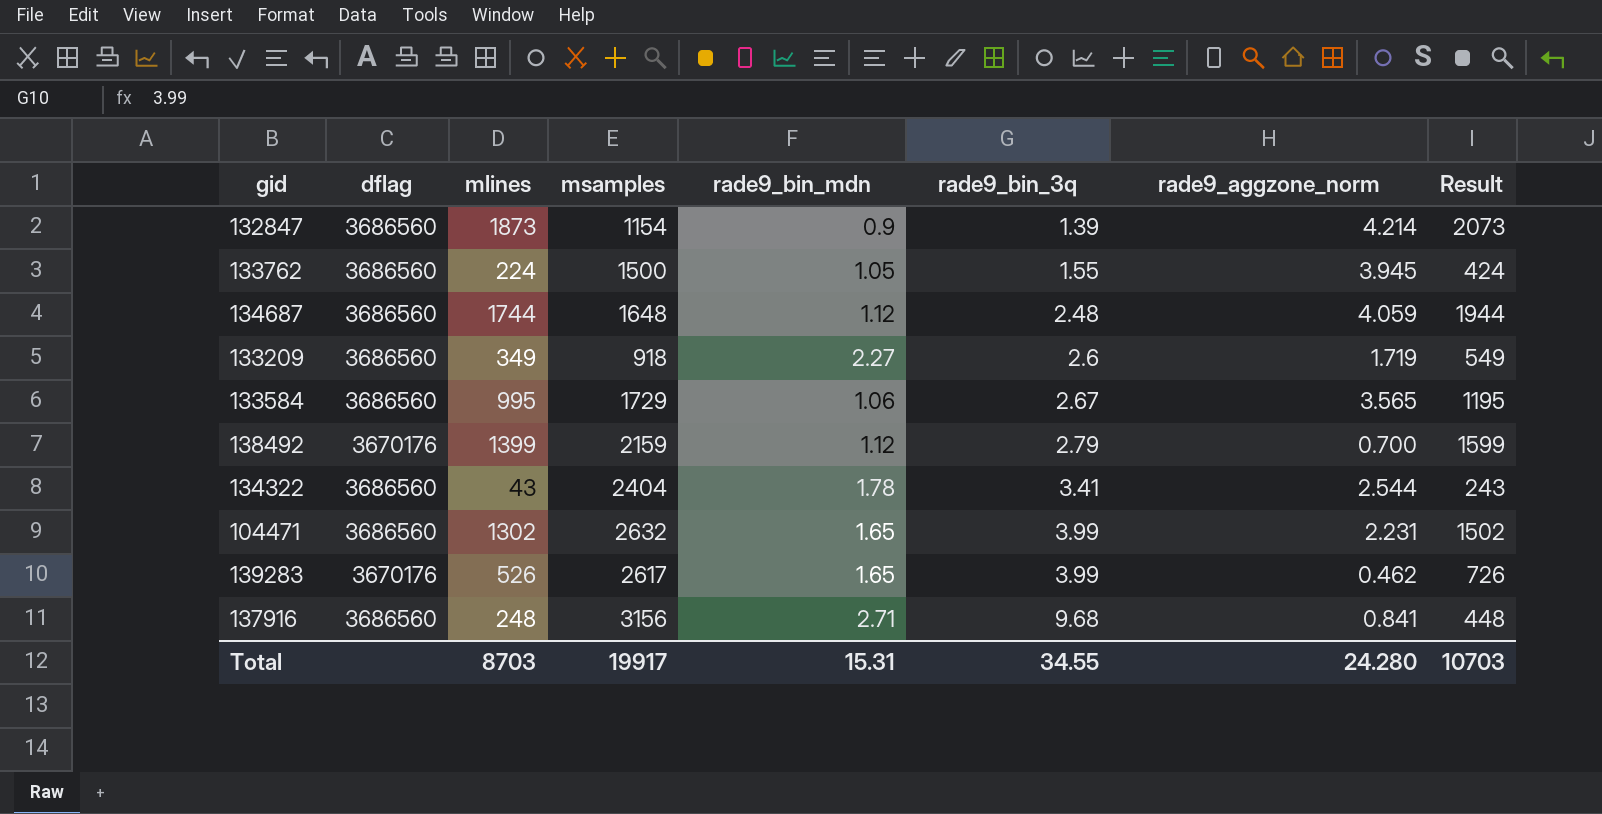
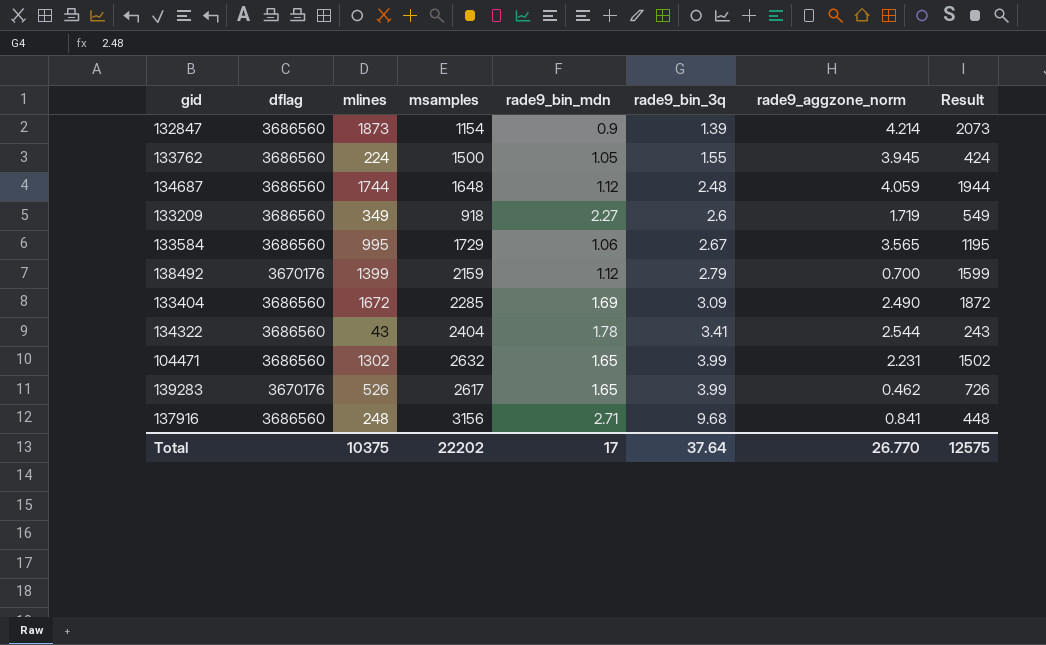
row 133404: none -> 3686560 | 1672 | 2285 | 1.69 | 3.09 | 2.490 | 1872
Total | mlines: 8703 -> 10375
Total | msamples: 19917 -> 22202
Total | rade9_bin_mdn: 15.31 -> 17
Total | rade9_bin_3q: 34.55 -> 37.64
Total | rade9_aggzone_norm: 24.280 -> 26.770
Total | Result: 10703 -> 12575

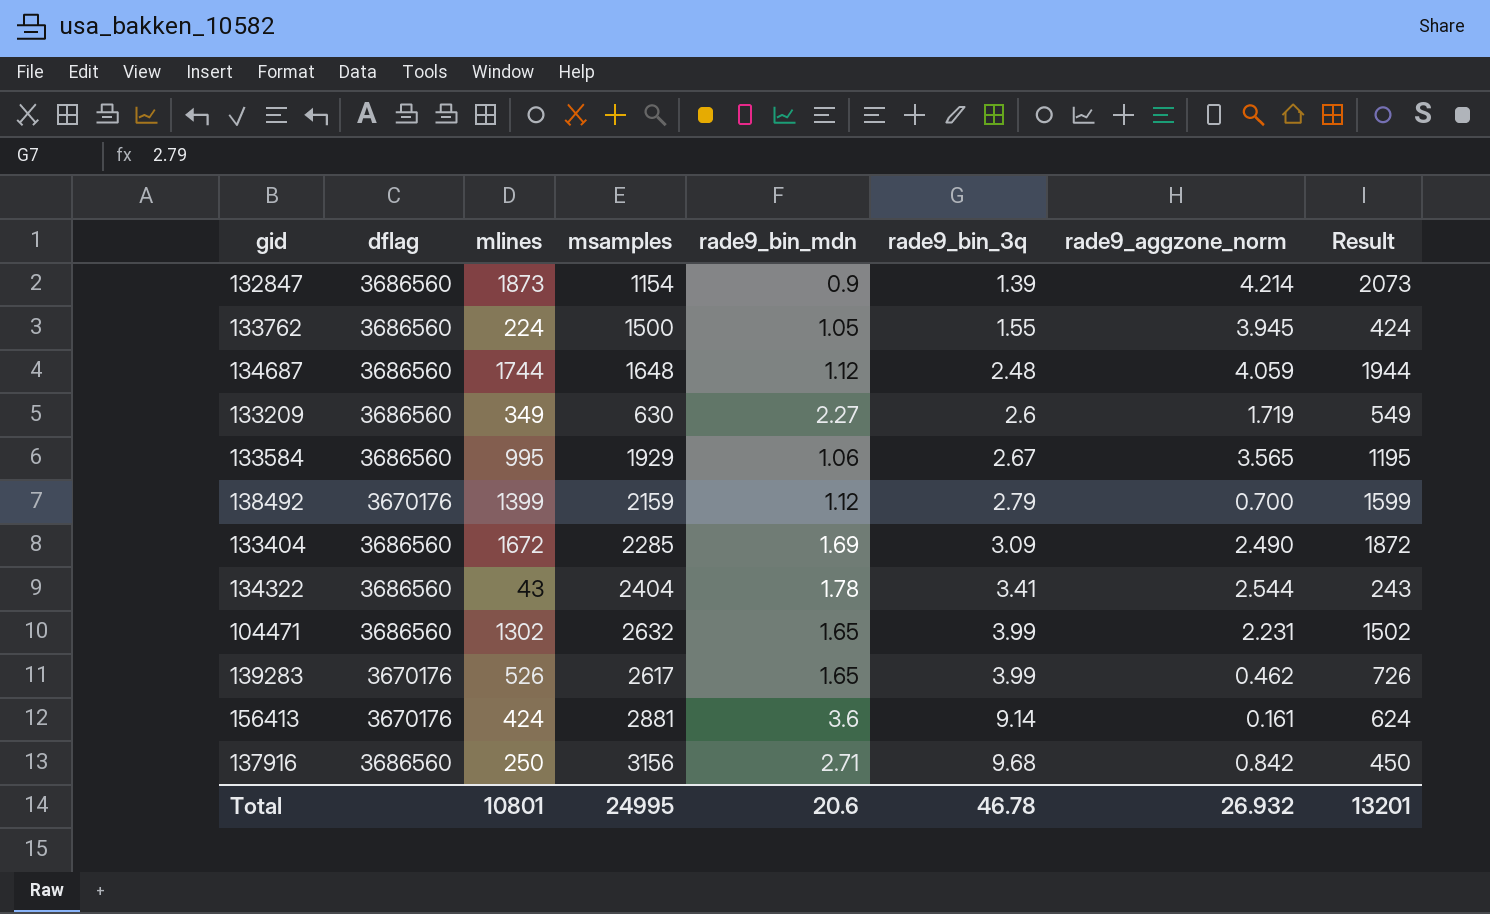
133209 | msamples: 918 -> 630
133584 | msamples: 1729 -> 1929
row 156413: none -> 3670176 | 424 | 2881 | 3.6 | 9.14 | 0.161 | 624
137916 | mlines: 248 -> 250
137916 | rade9_aggzone_norm: 0.841 -> 0.842
137916 | Result: 448 -> 450
Total | mlines: 10375 -> 10801
Total | msamples: 22202 -> 24995
Total | rade9_bin_mdn: 17 -> 20.6
Total | rade9_bin_3q: 37.64 -> 46.78
Total | rade9_aggzone_norm: 26.770 -> 26.932
Total | Result: 12575 -> 13201

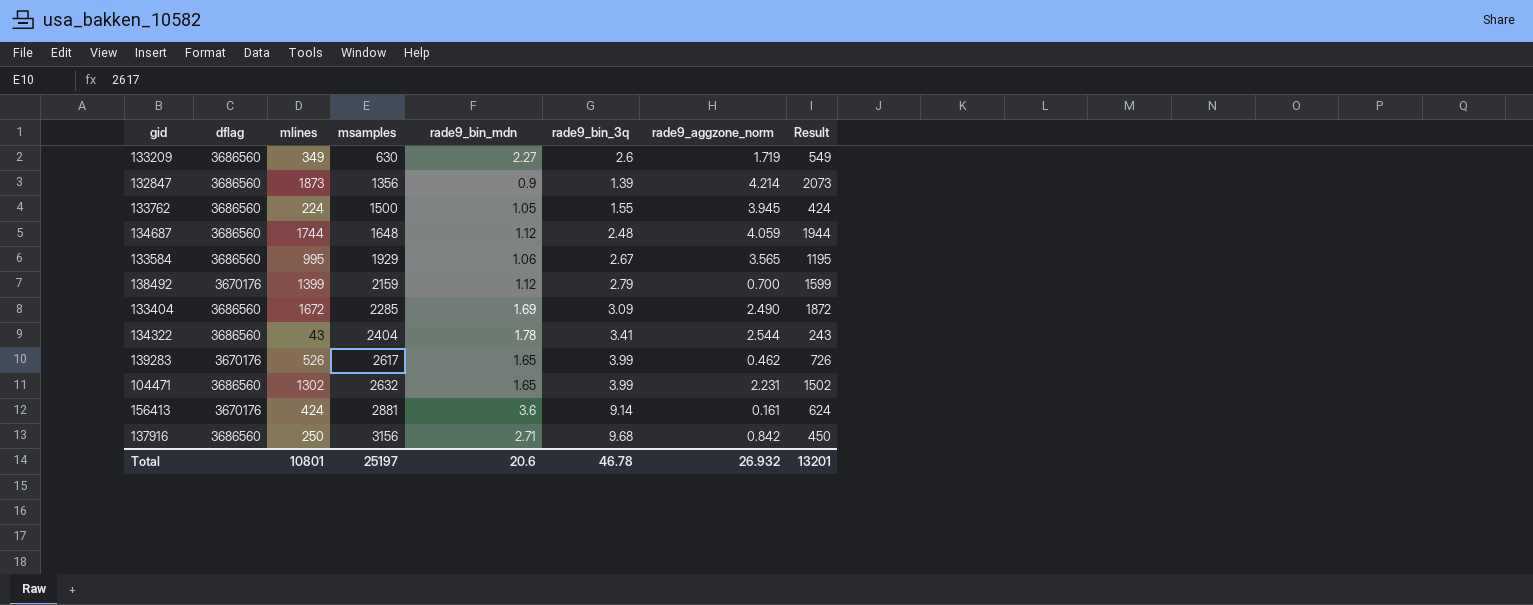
row order: rade9_bin_3q ascending -> msamples ascending
132847 | msamples: 1154 -> 1356
Total | msamples: 24995 -> 25197

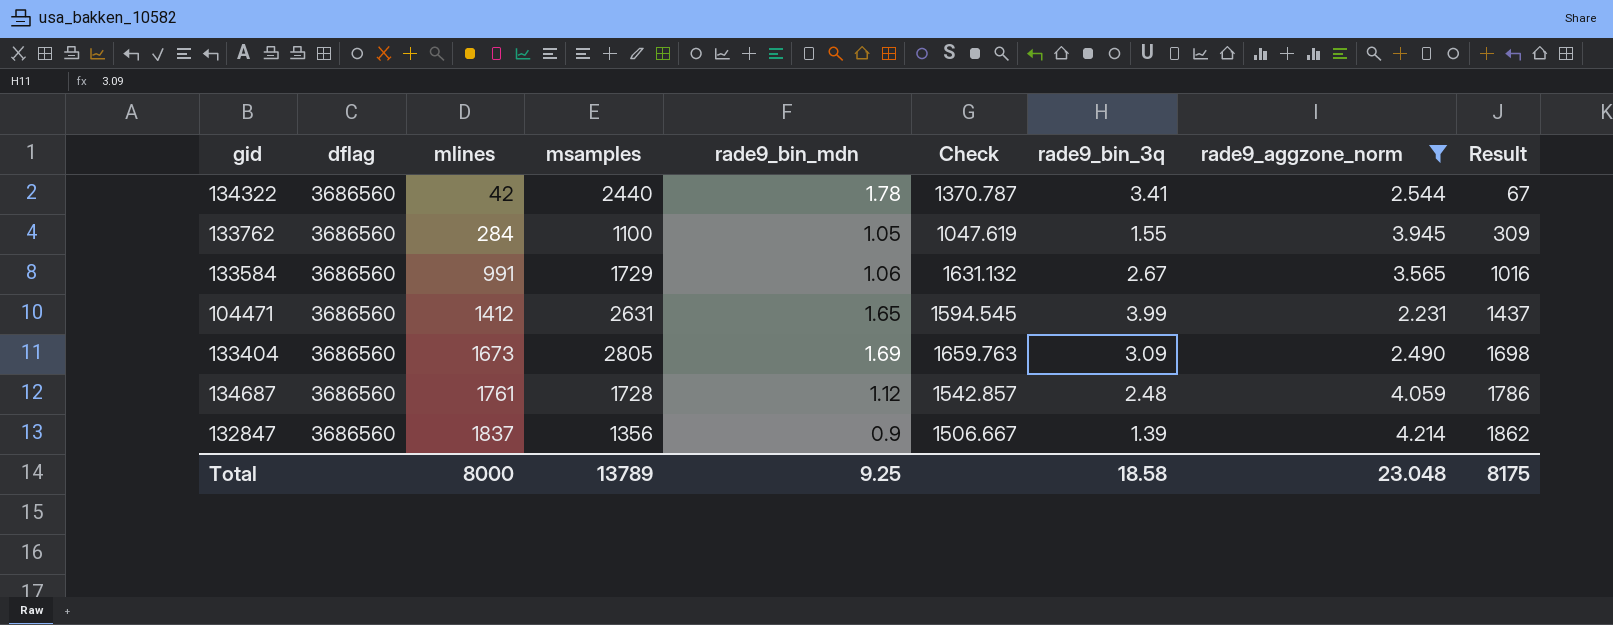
filter: none -> rade9_aggzone_norm >= 2.231
row order: msamples ascending -> mlines ascending
column Check | formula: none -> [msamples] / [rade9_bin_mdn]
column Result | formula: [mlines] + 200 -> [mlines] + 25
134322 | mlines: 43 -> 42
134322 | msamples: 2404 -> 2440
133762 | mlines: 224 -> 284
133762 | msamples: 1500 -> 1100
133584 | mlines: 995 -> 991
133584 | msamples: 1929 -> 1729
104471 | mlines: 1302 -> 1412
104471 | msamples: 2632 -> 2631
133404 | mlines: 1672 -> 1673
133404 | msamples: 2285 -> 2805
134687 | mlines: 1744 -> 1761
134687 | msamples: 1648 -> 1728
132847 | mlines: 1873 -> 1837
Total | mlines: 10801 -> 8000
Total | msamples: 25197 -> 13789
Total | rade9_bin_mdn: 20.6 -> 9.25
Total | rade9_bin_3q: 46.78 -> 18.58
Total | rade9_aggzone_norm: 26.932 -> 23.048
Total | Result: 13201 -> 8175

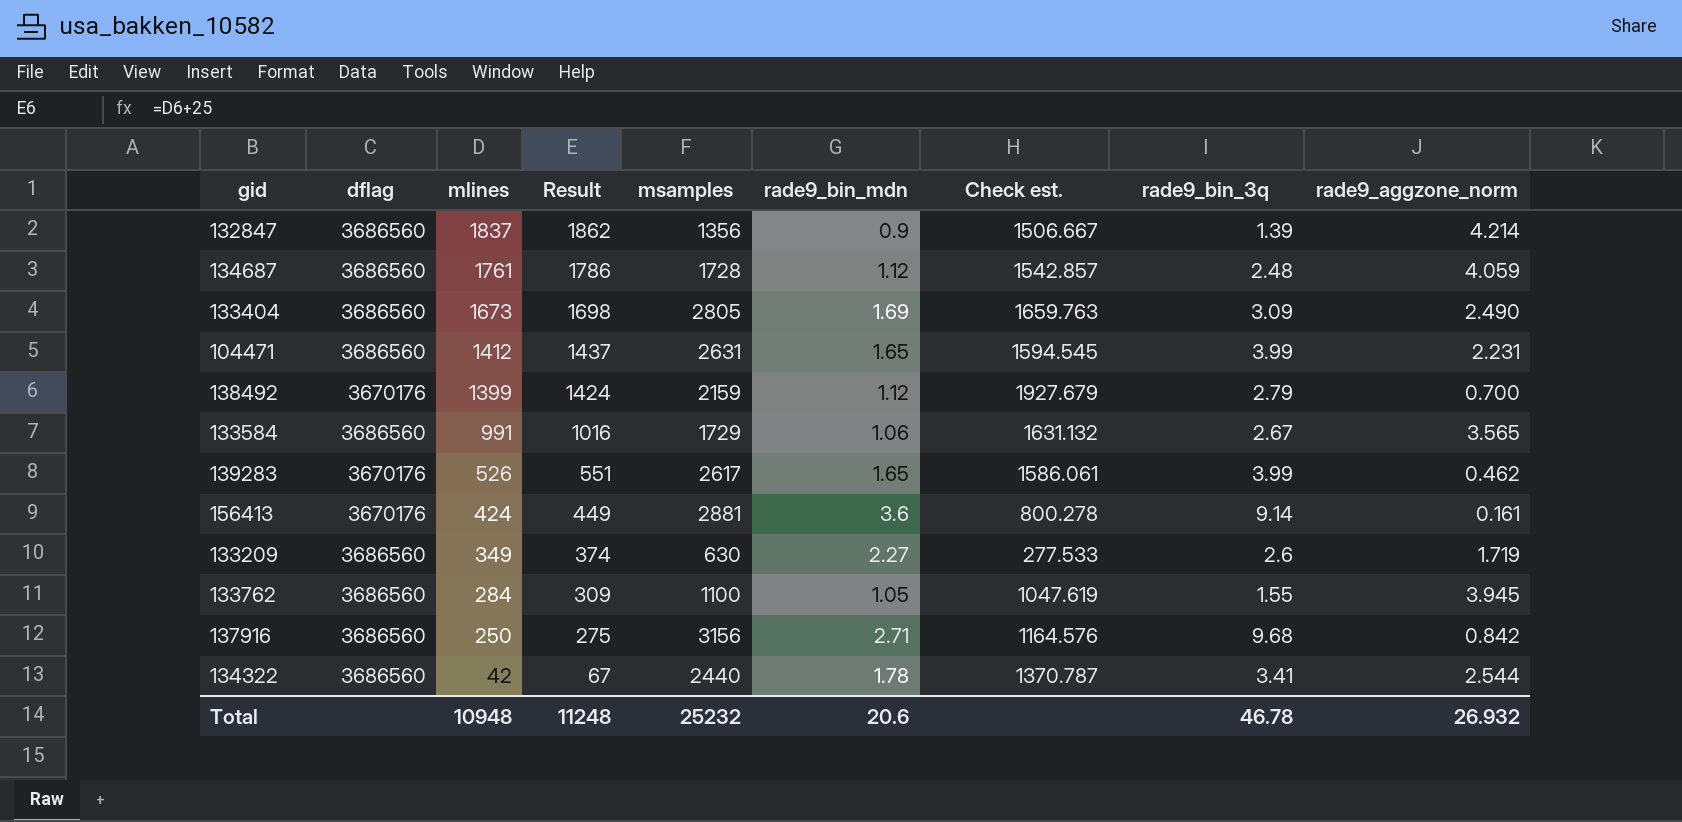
filter: rade9_aggzone_norm >= 2.231 -> none
row order: mlines ascending -> mlines descending
column Result | position: 9 -> 4
column name: Check -> Check est.
Total | mlines: 8000 -> 10948
Total | Result: 8175 -> 11248
Total | msamples: 13789 -> 25232
Total | rade9_bin_mdn: 9.25 -> 20.6
Total | rade9_bin_3q: 18.58 -> 46.78
Total | rade9_aggzone_norm: 23.048 -> 26.932

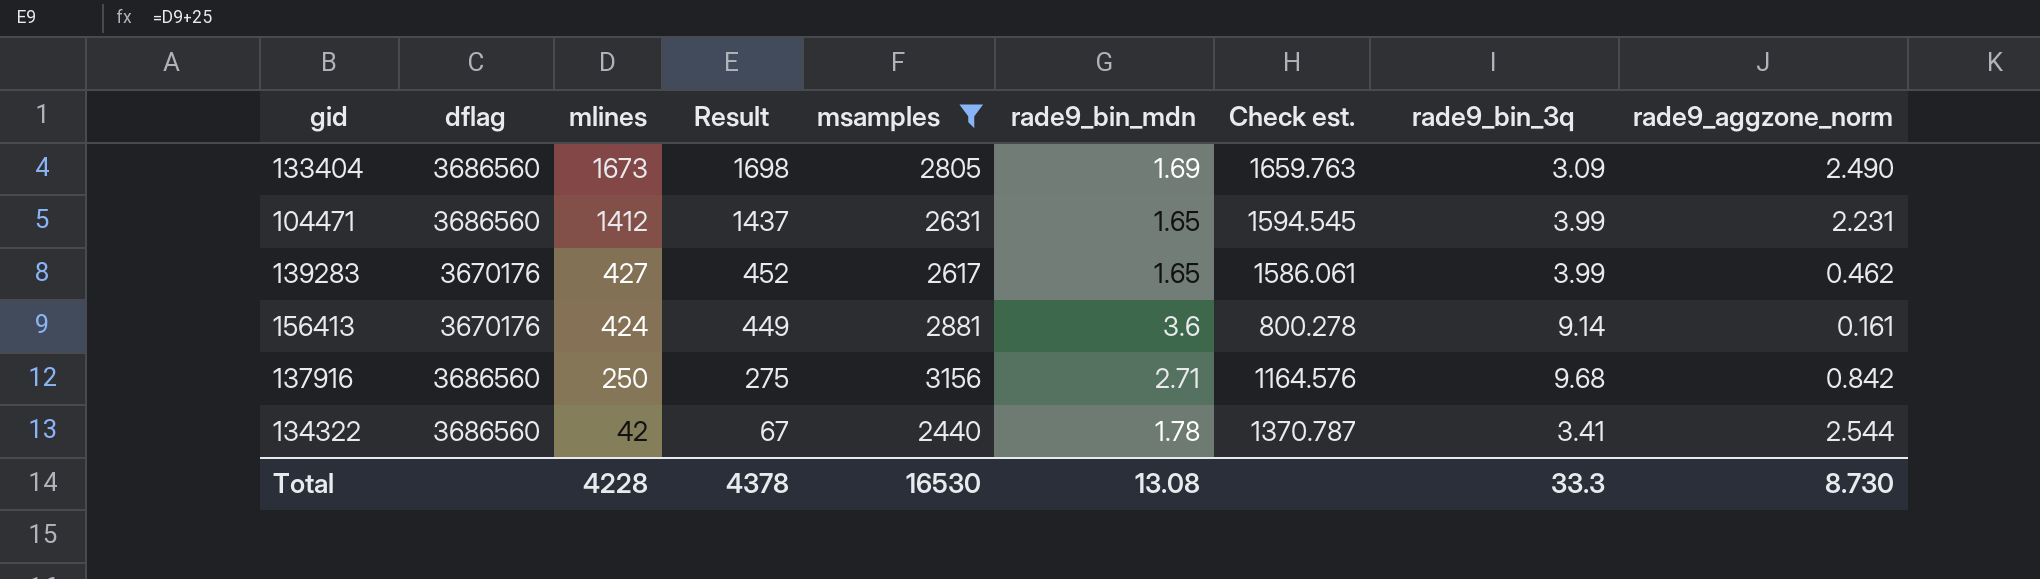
filter: none -> msamples >= 2440
139283 | mlines: 526 -> 427
139283 | Result: 551 -> 452
Total | mlines: 10948 -> 4228
Total | Result: 11248 -> 4378
Total | msamples: 25232 -> 16530
Total | rade9_bin_mdn: 20.6 -> 13.08
Total | rade9_bin_3q: 46.78 -> 33.3
Total | rade9_aggzone_norm: 26.932 -> 8.730

